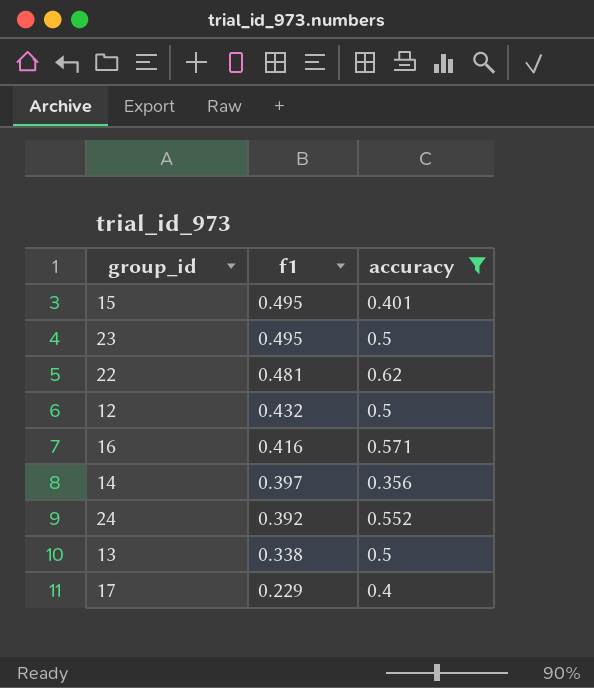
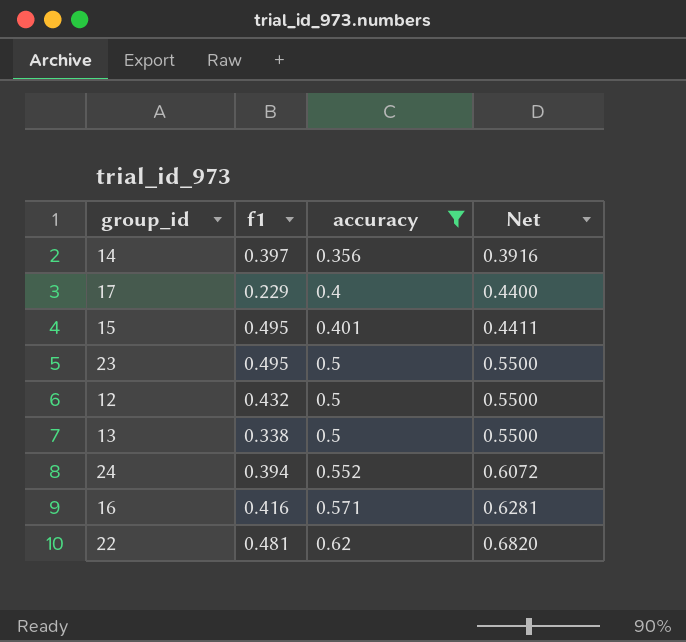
row order: f1 descending -> accuracy ascending
column Net | formula: none -> [accuracy] * 1.1
24 | f1: 0.392 -> 0.394

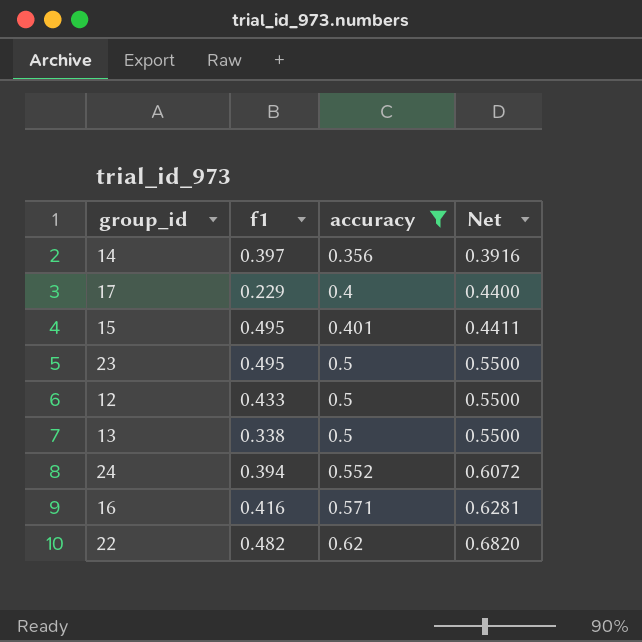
12 | f1: 0.432 -> 0.433
22 | f1: 0.481 -> 0.482

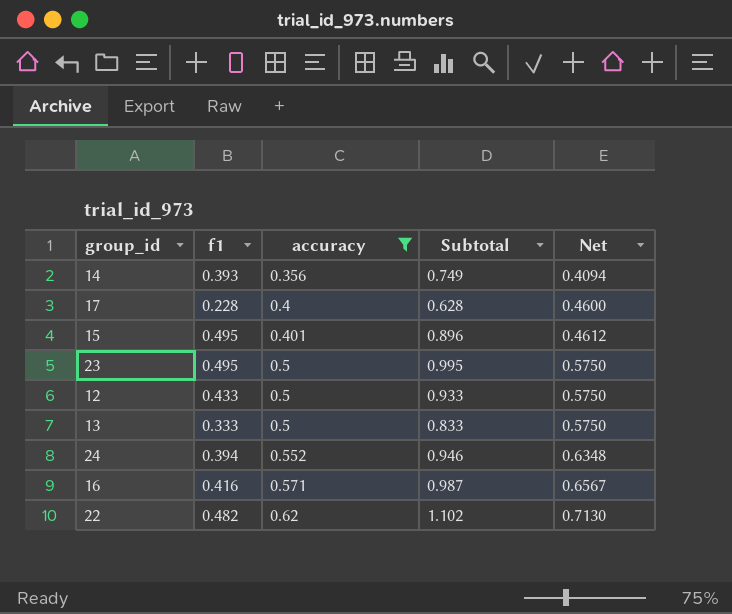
column Subtotal | formula: none -> [f1] + [accuracy]
column Net | formula: [accuracy] * 1.1 -> [accuracy] * 1.15
14 | f1: 0.397 -> 0.393
17 | f1: 0.229 -> 0.228
13 | f1: 0.338 -> 0.333

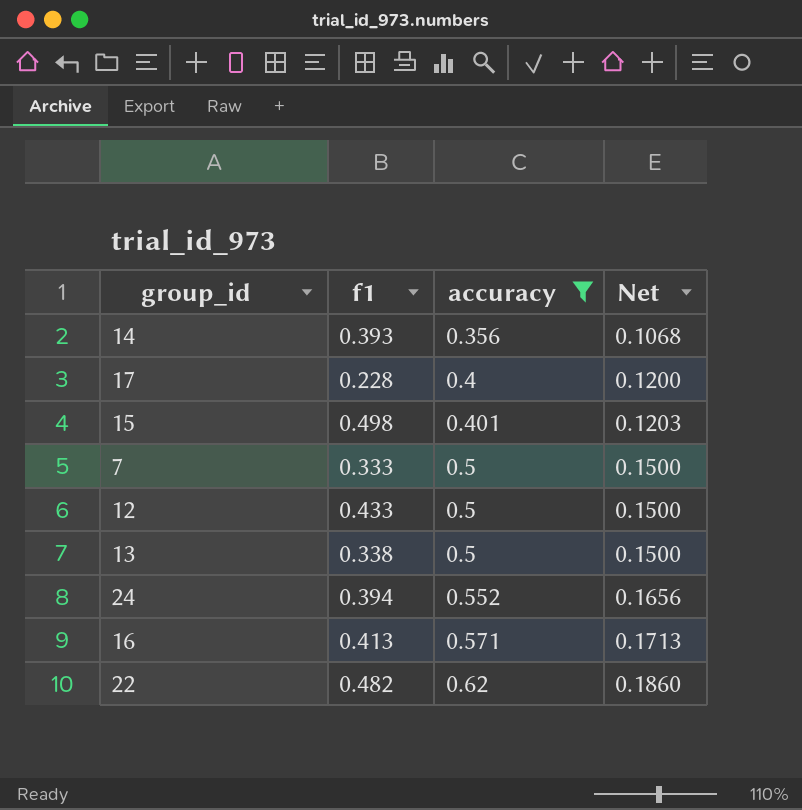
column Subtotal | formula: [f1] + [accuracy] -> none
column Net | formula: [accuracy] * 1.15 -> [accuracy] * 0.3
row 23: 0.495 | 0.5 | 0.995 | 0.5750 -> none
15 | f1: 0.495 -> 0.498
row 7: none -> 0.333 | 0.5 | 0.1500
13 | f1: 0.333 -> 0.338
16 | f1: 0.416 -> 0.413

